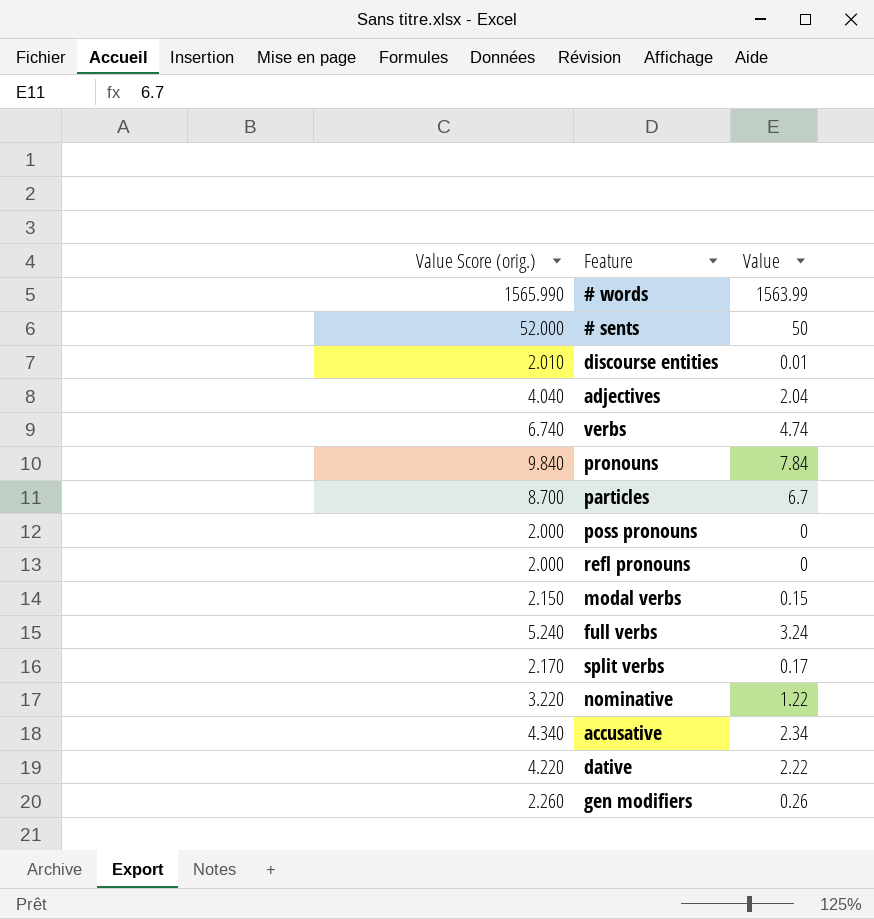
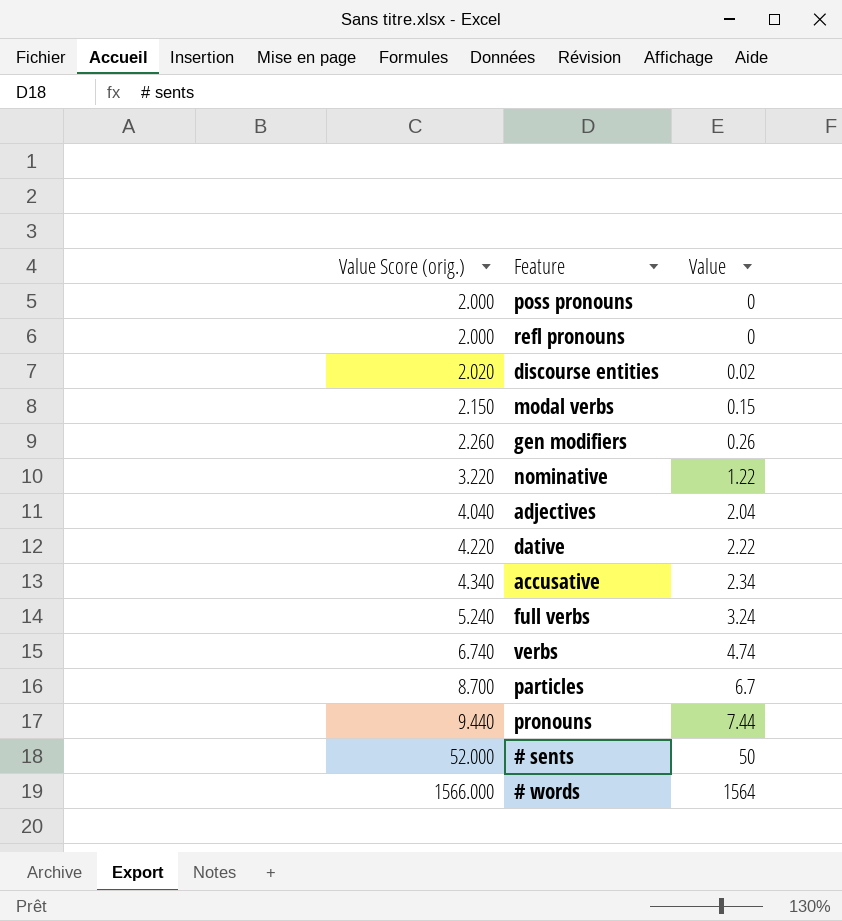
row order: none -> Value Score (orig.) ascending
row split verbs: 2.170 | 0.17 -> none
discourse entities | Value Score (orig.): 2.010 -> 2.020
discourse entities | Value: 0.01 -> 0.02
pronouns | Value Score (orig.): 9.840 -> 9.440
pronouns | Value: 7.84 -> 7.44
# words | Value Score (orig.): 1565.990 -> 1566.000
# words | Value: 1563.99 -> 1564

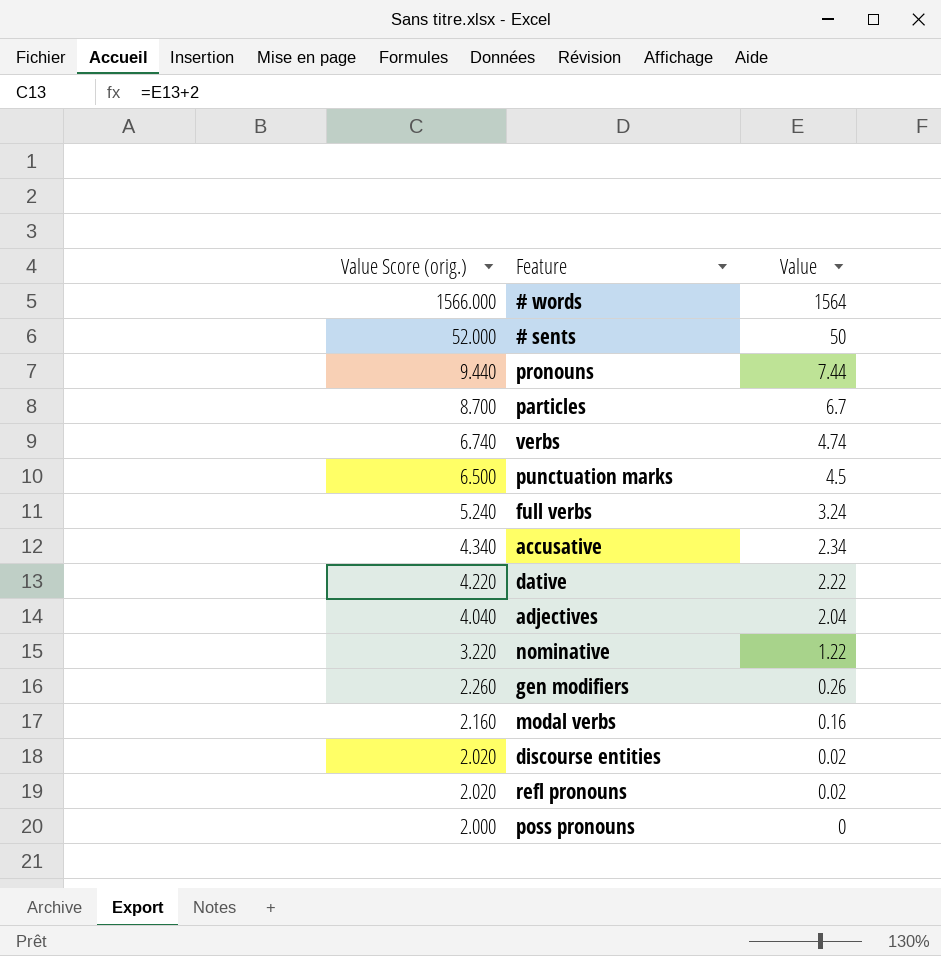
row order: Value Score (orig.) ascending -> Value Score (orig.) descending
row punctuation marks: none -> 6.500 | 4.5
modal verbs | Value Score (orig.): 2.150 -> 2.160
modal verbs | Value: 0.15 -> 0.16
refl pronouns | Value Score (orig.): 2.000 -> 2.020
refl pronouns | Value: 0 -> 0.02

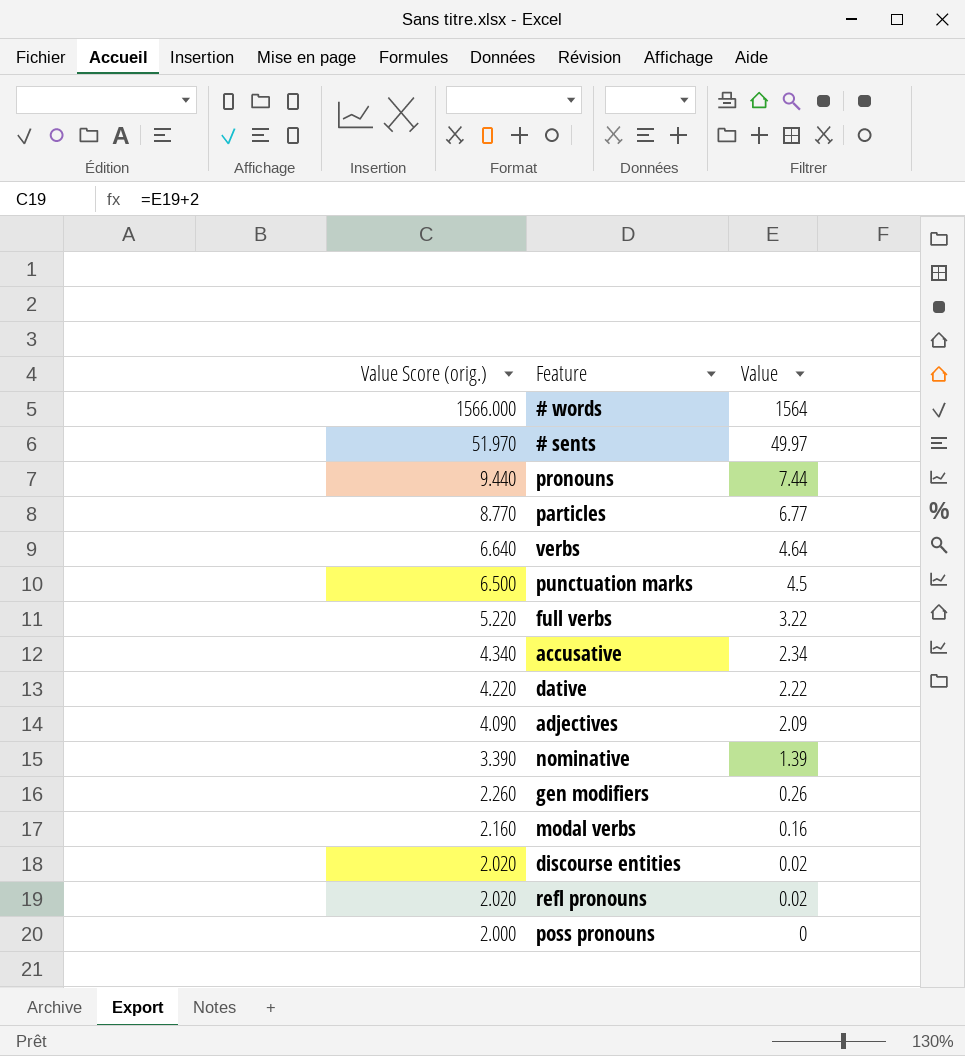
# sents | Value Score (orig.): 52.000 -> 51.970
# sents | Value: 50 -> 49.97
particles | Value Score (orig.): 8.700 -> 8.770
particles | Value: 6.7 -> 6.77
verbs | Value Score (orig.): 6.740 -> 6.640
verbs | Value: 4.74 -> 4.64
full verbs | Value Score (orig.): 5.240 -> 5.220
full verbs | Value: 3.24 -> 3.22
adjectives | Value Score (orig.): 4.040 -> 4.090
adjectives | Value: 2.04 -> 2.09
nominative | Value Score (orig.): 3.220 -> 3.390
nominative | Value: 1.22 -> 1.39

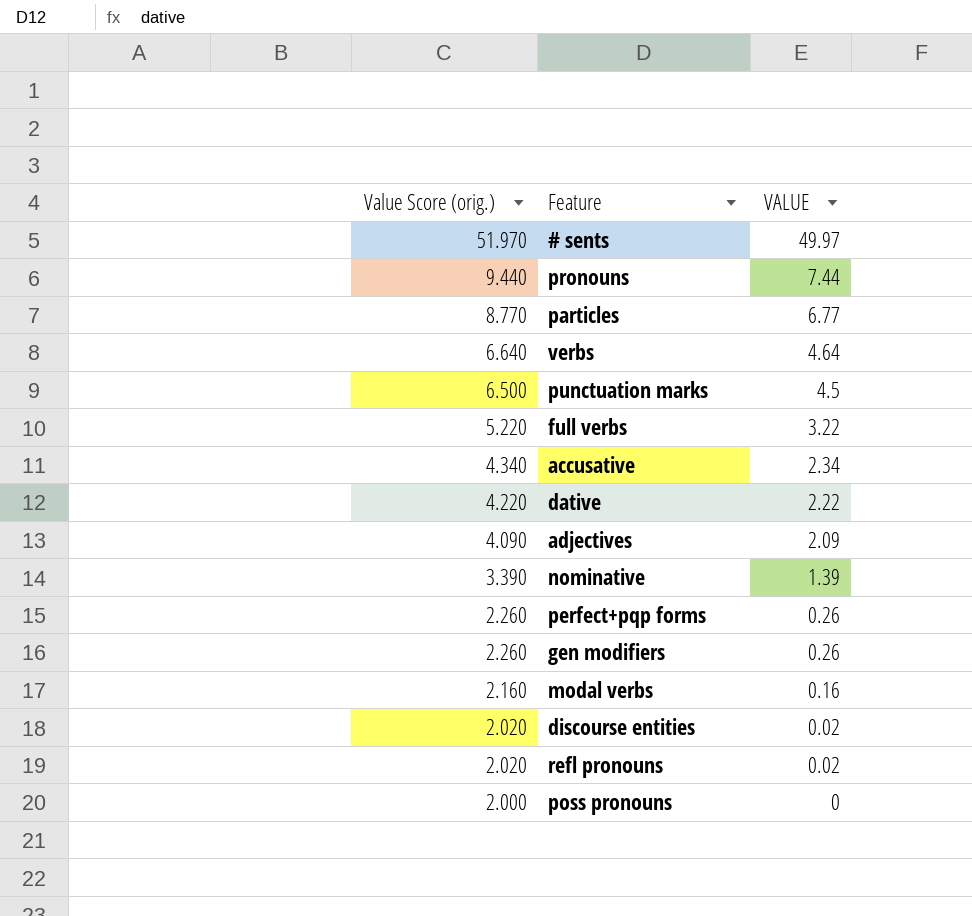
column name: Value -> VALUE
row # words: 1566.000 | 1564 -> none
row perfect+pqp forms: none -> 2.260 | 0.26

